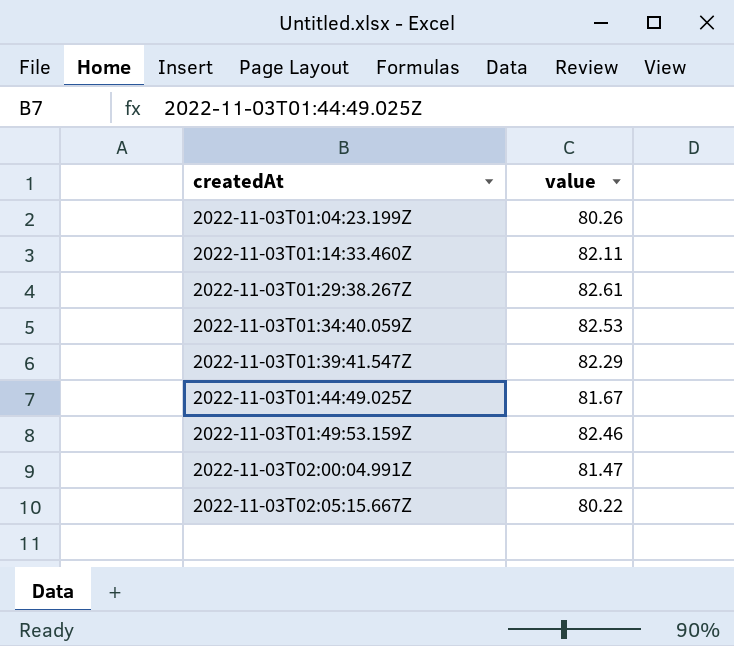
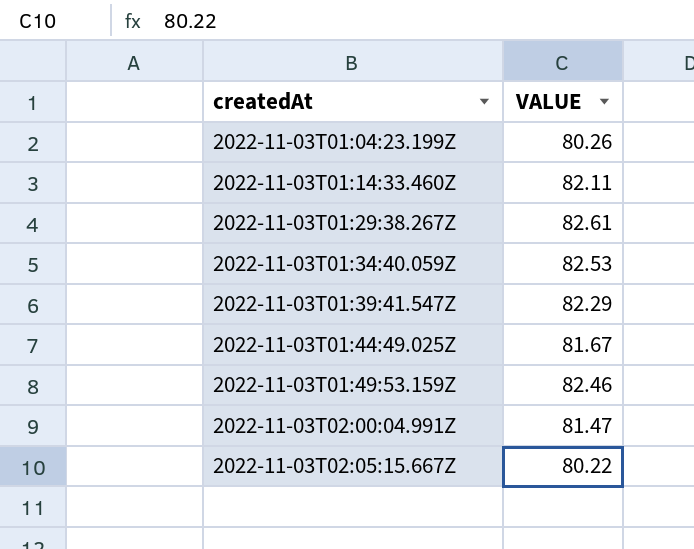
column name: value -> VALUE

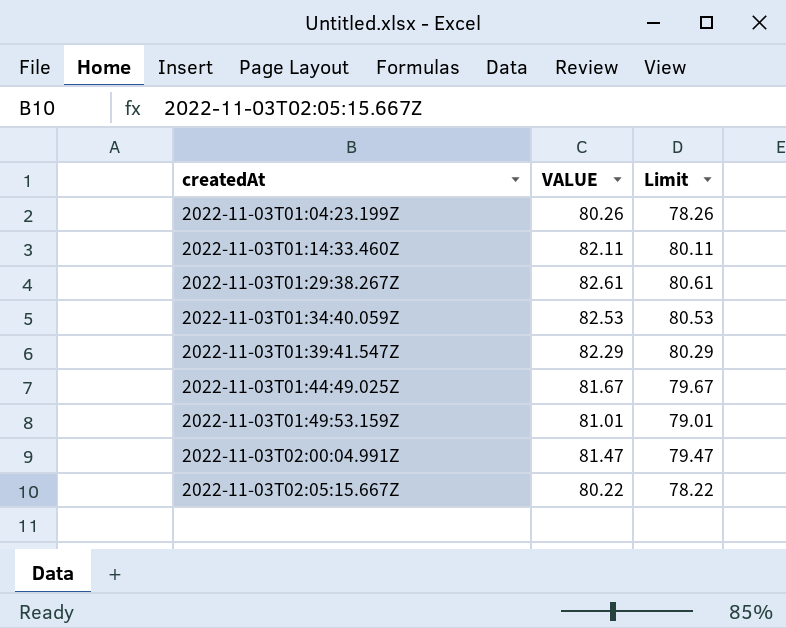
column Limit | formula: none -> [VALUE] - 2
2022-11-03T01:49:53.159Z | VALUE: 82.46 -> 81.01

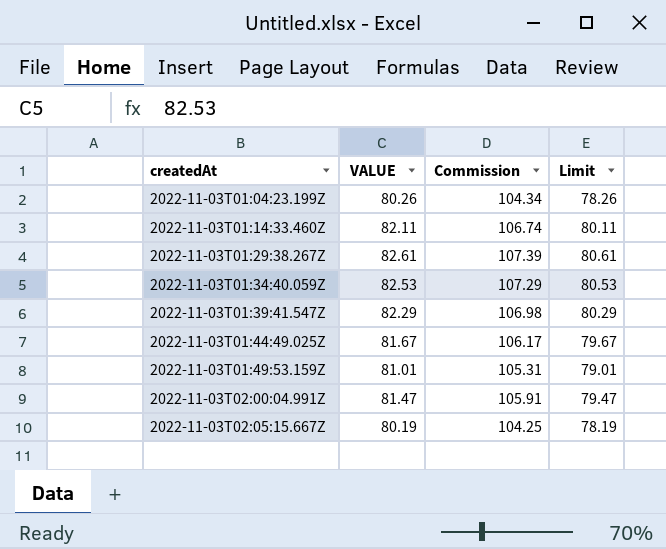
column Commission | formula: none -> [VALUE] * 1.3
2022-11-03T02:05:15.667Z | VALUE: 80.22 -> 80.19
2022-11-03T02:05:15.667Z | Limit: 78.22 -> 78.19

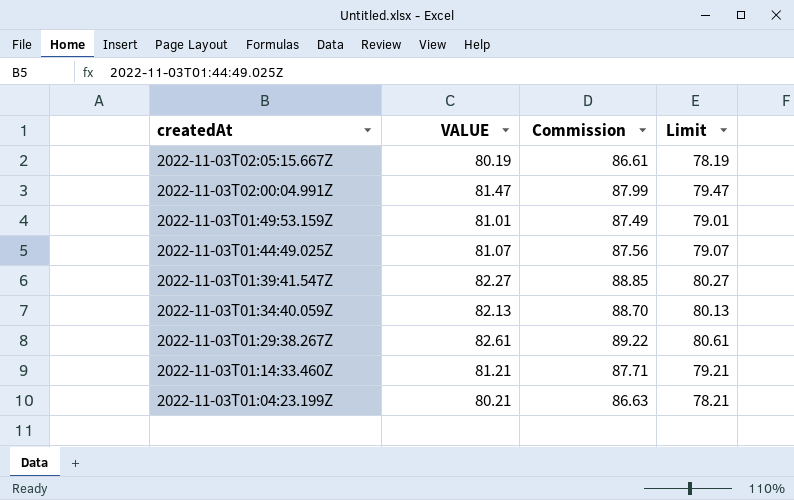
row order: createdAt ascending -> createdAt descending
column Commission | formula: [VALUE] * 1.3 -> [VALUE] * 1.08
2022-11-03T01:44:49.025Z | VALUE: 81.67 -> 81.07
2022-11-03T01:44:49.025Z | Limit: 79.67 -> 79.07
2022-11-03T01:39:41.547Z | VALUE: 82.29 -> 82.27
2022-11-03T01:39:41.547Z | Limit: 80.29 -> 80.27
2022-11-03T01:34:40.059Z | VALUE: 82.53 -> 82.13
2022-11-03T01:34:40.059Z | Limit: 80.53 -> 80.13
2022-11-03T01:14:33.460Z | VALUE: 82.11 -> 81.21
2022-11-03T01:14:33.460Z | Limit: 80.11 -> 79.21
2022-11-03T01:04:23.199Z | VALUE: 80.26 -> 80.21
2022-11-03T01:04:23.199Z | Limit: 78.26 -> 78.21

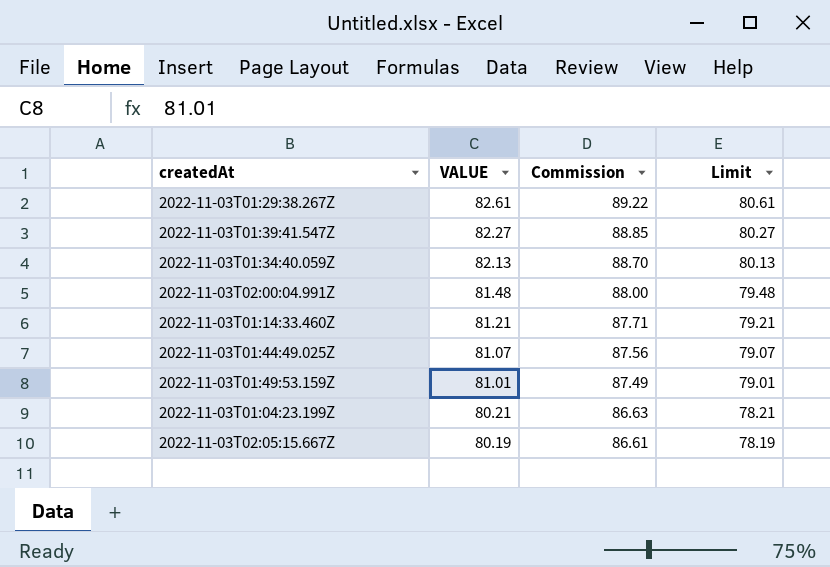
row order: createdAt descending -> VALUE descending
2022-11-03T02:00:04.991Z | VALUE: 81.47 -> 81.48
2022-11-03T02:00:04.991Z | Commission: 87.99 -> 88.00
2022-11-03T02:00:04.991Z | Limit: 79.47 -> 79.48

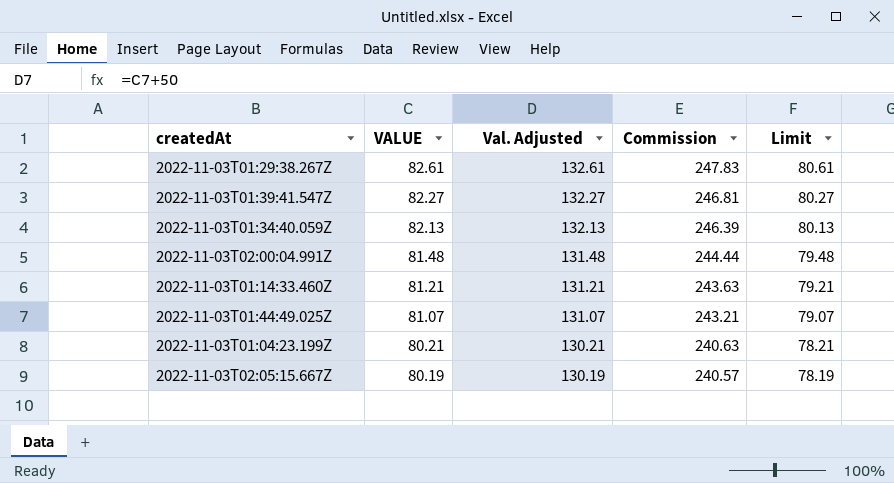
column Val. Adjusted | formula: none -> [VALUE] + 50
column Commission | formula: [VALUE] * 1.08 -> [VALUE] * 3
row 2022-11-03T01:49:53.159Z: 81.01 | 87.49 | 79.01 -> none

